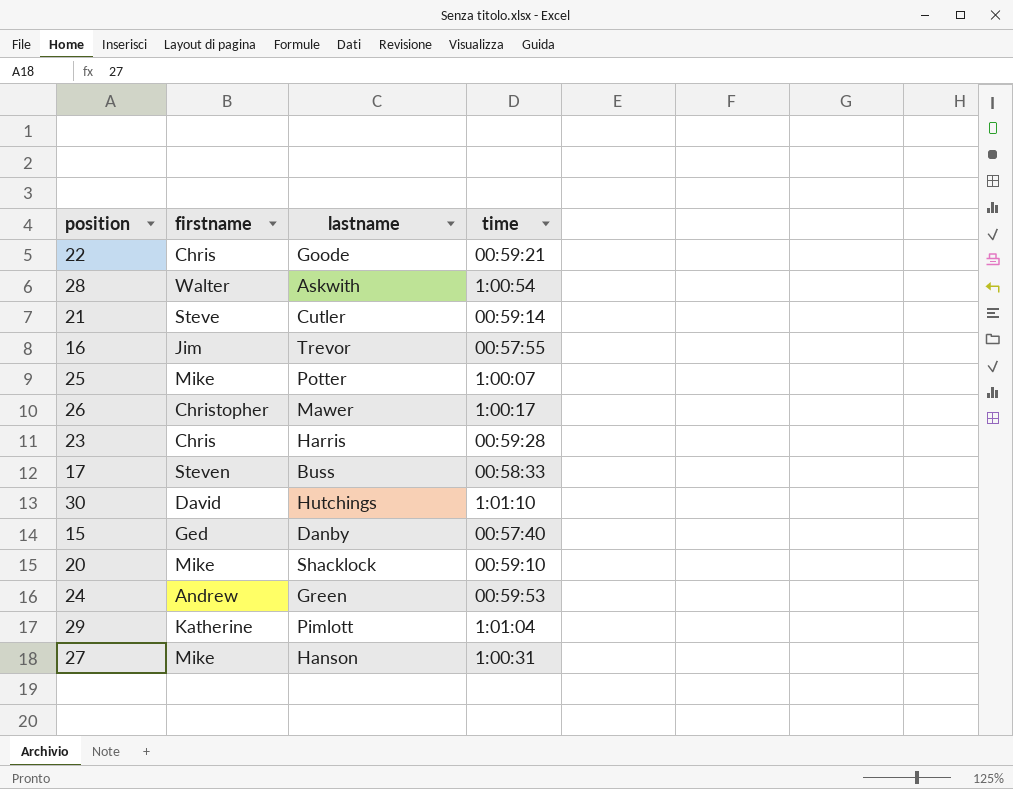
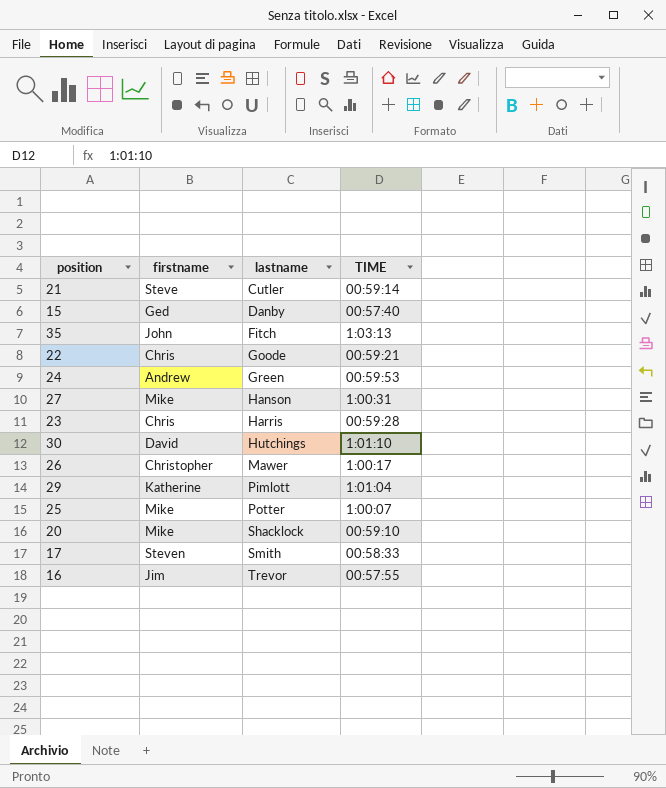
row order: none -> lastname ascending
column name: time -> TIME
row 28: Walter | Askwith | 1:00:54 -> none
row 35: none -> John | Fitch | 1:03:13
17 | lastname: Buss -> Smith

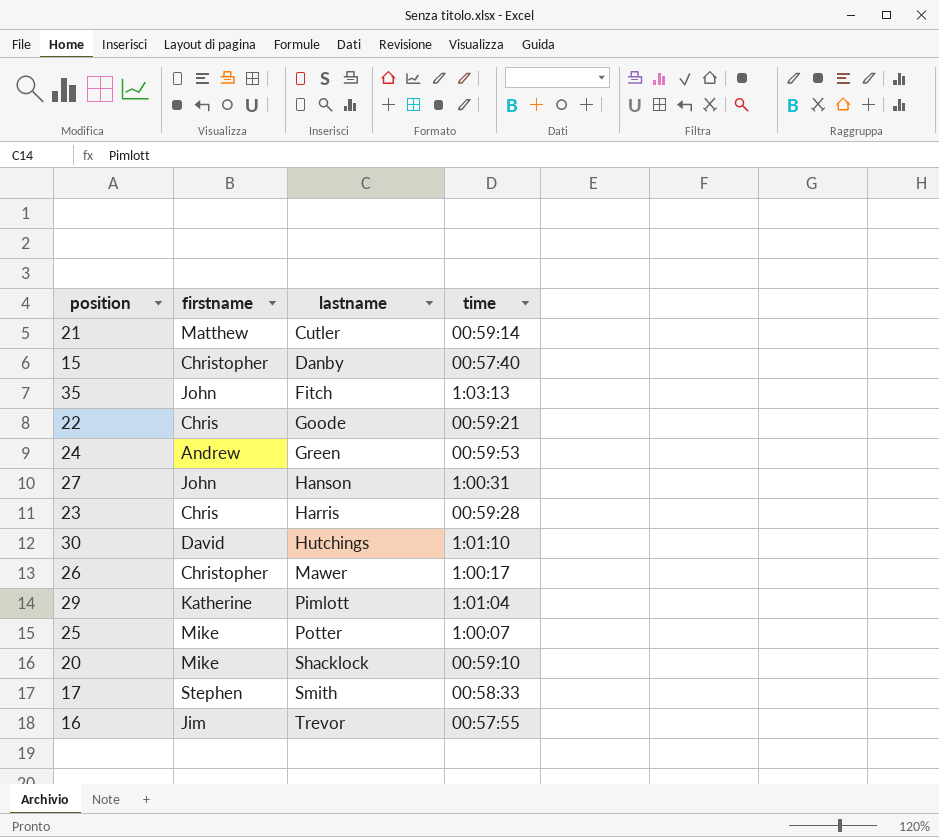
column name: TIME -> time
21 | firstname: Steve -> Matthew
15 | firstname: Ged -> Christopher
27 | firstname: Mike -> John
17 | firstname: Steven -> Stephen

